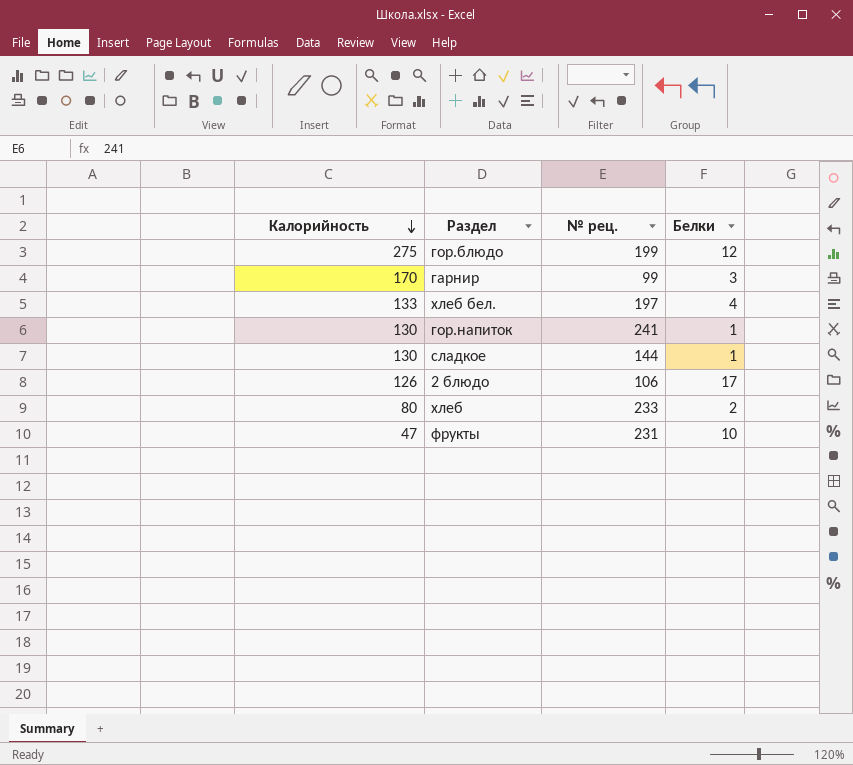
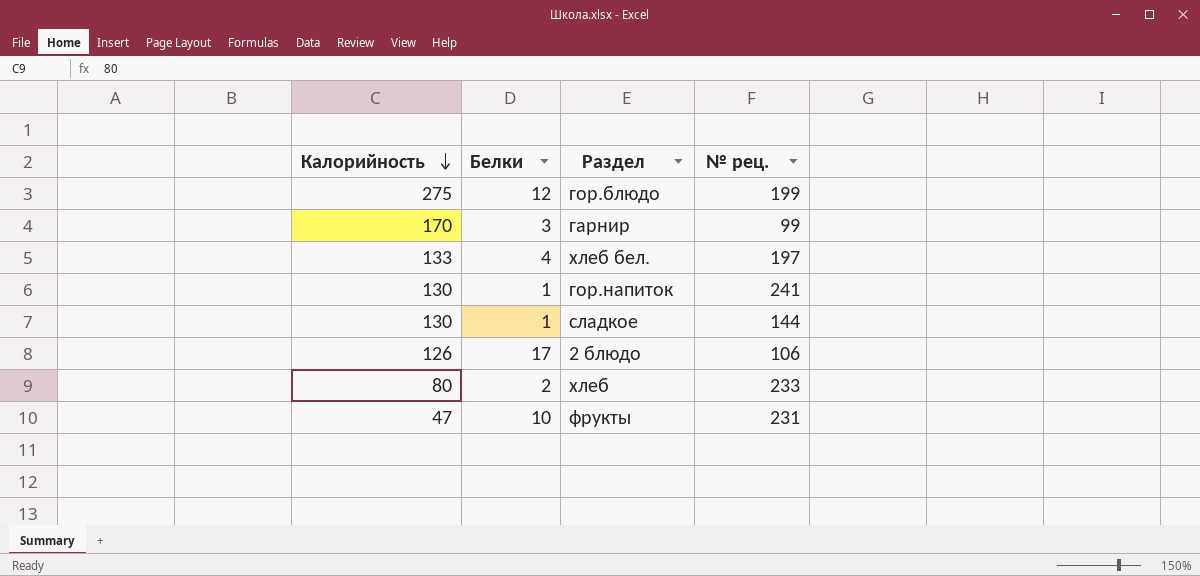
column Белки | position: 4 -> 2

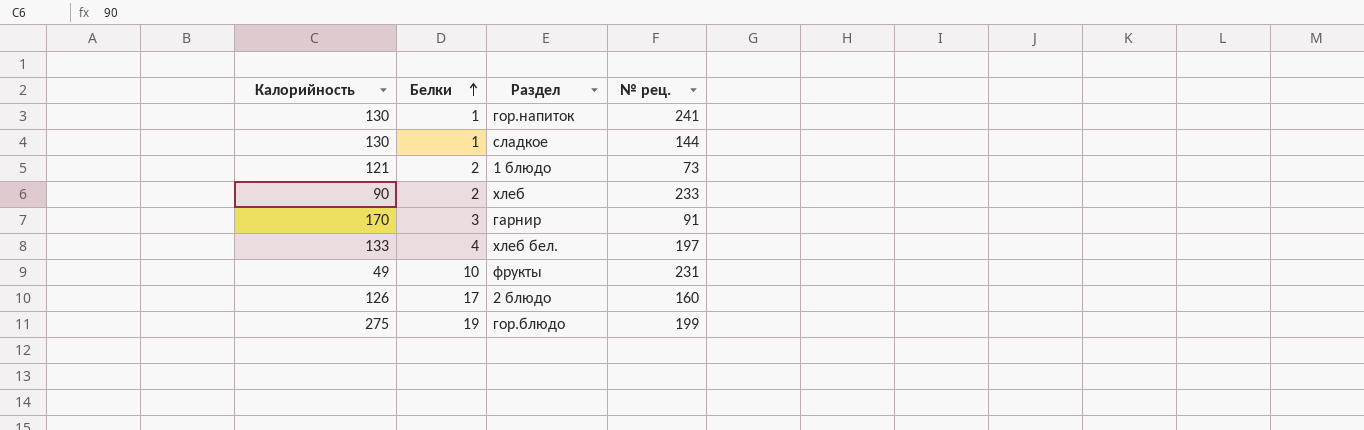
row order: Калорийность descending -> Белки ascending
row 1 блюдо: none -> 121 | 2 | 73
хлеб | Калорийность: 80 -> 90
гарнир | № рец.: 99 -> 91
фрукты | Калорийность: 47 -> 49
2 блюдо | № рец.: 106 -> 160
гор.блюдо | Белки: 12 -> 19

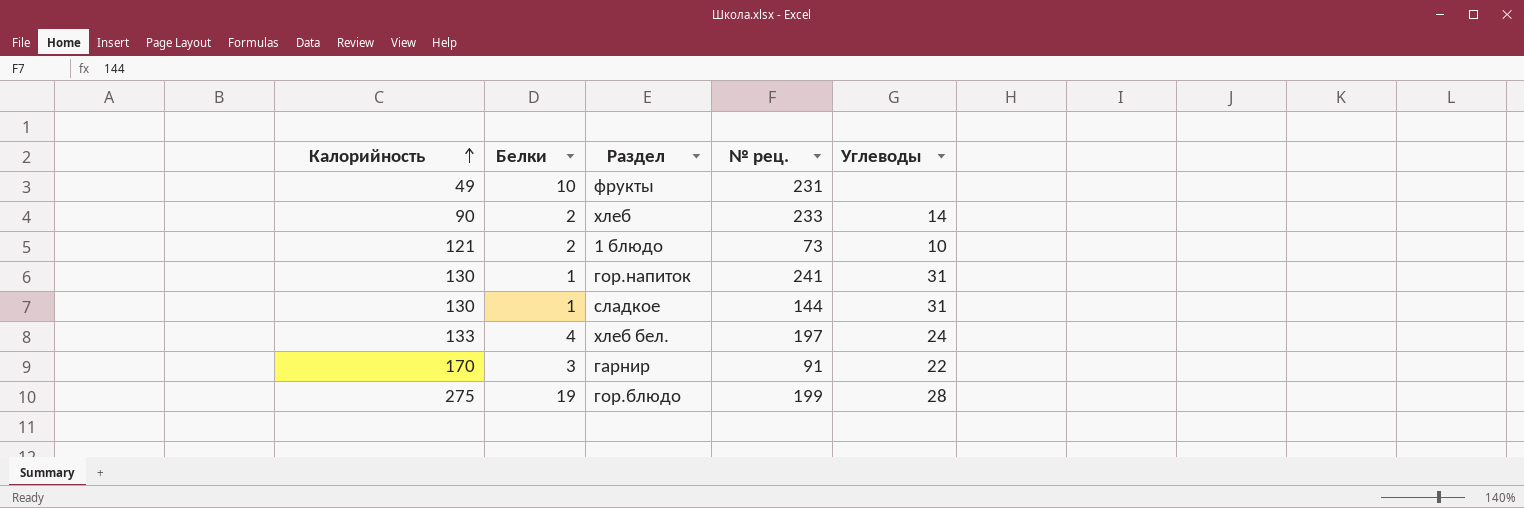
row order: Белки ascending -> Калорийность ascending
column Углеводы | position: none -> 5
row 2 блюдо: 126 | 17 | 160 -> none

